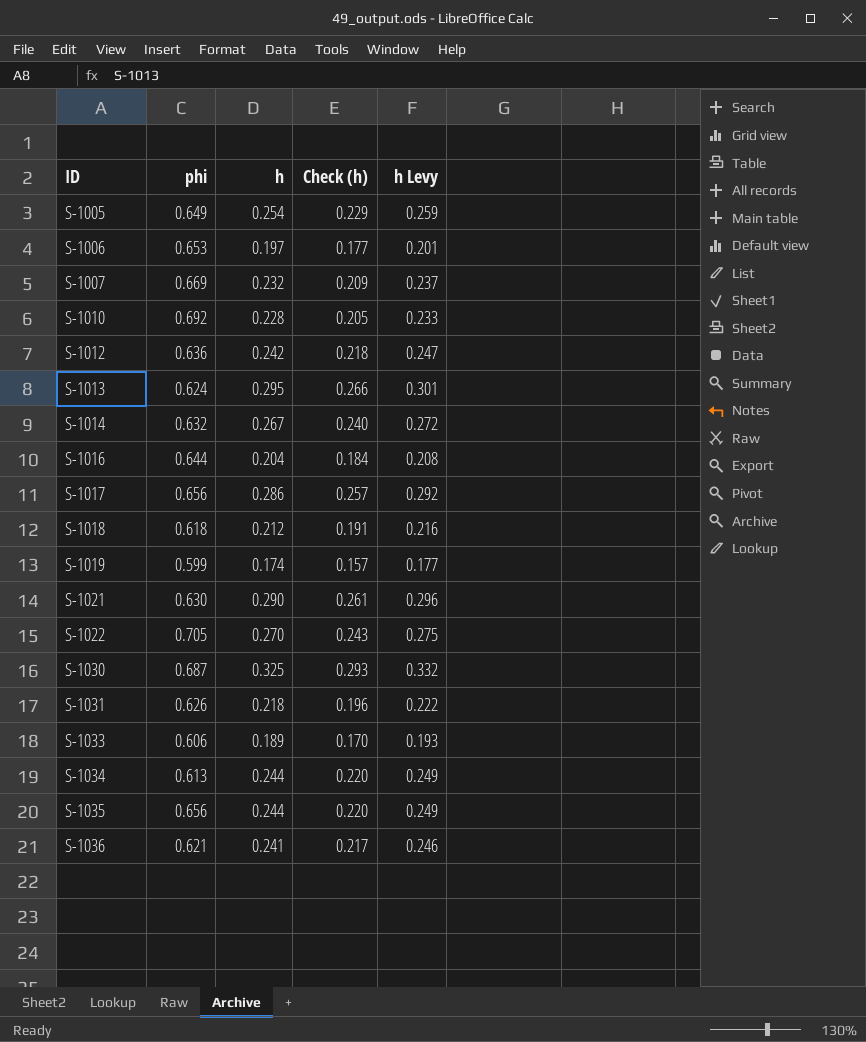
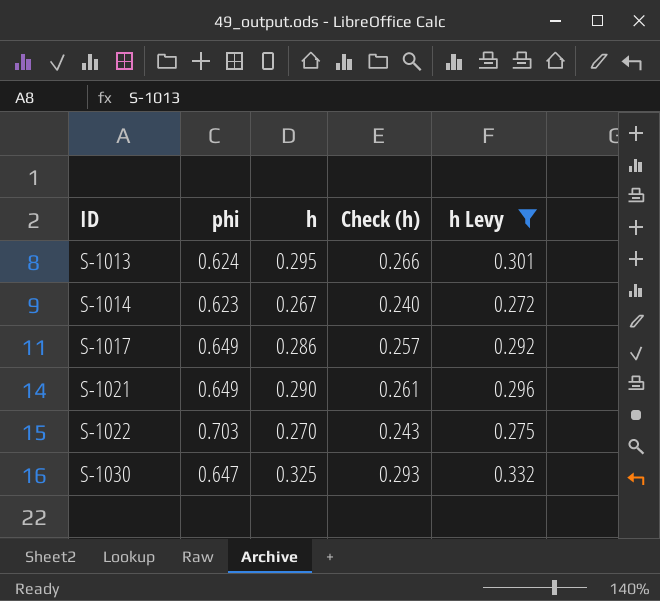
filter: none -> h Levy >= 0.272
S-1014 | phi: 0.632 -> 0.623
S-1017 | phi: 0.656 -> 0.649
S-1021 | phi: 0.630 -> 0.649
S-1022 | phi: 0.705 -> 0.703
S-1030 | phi: 0.687 -> 0.647

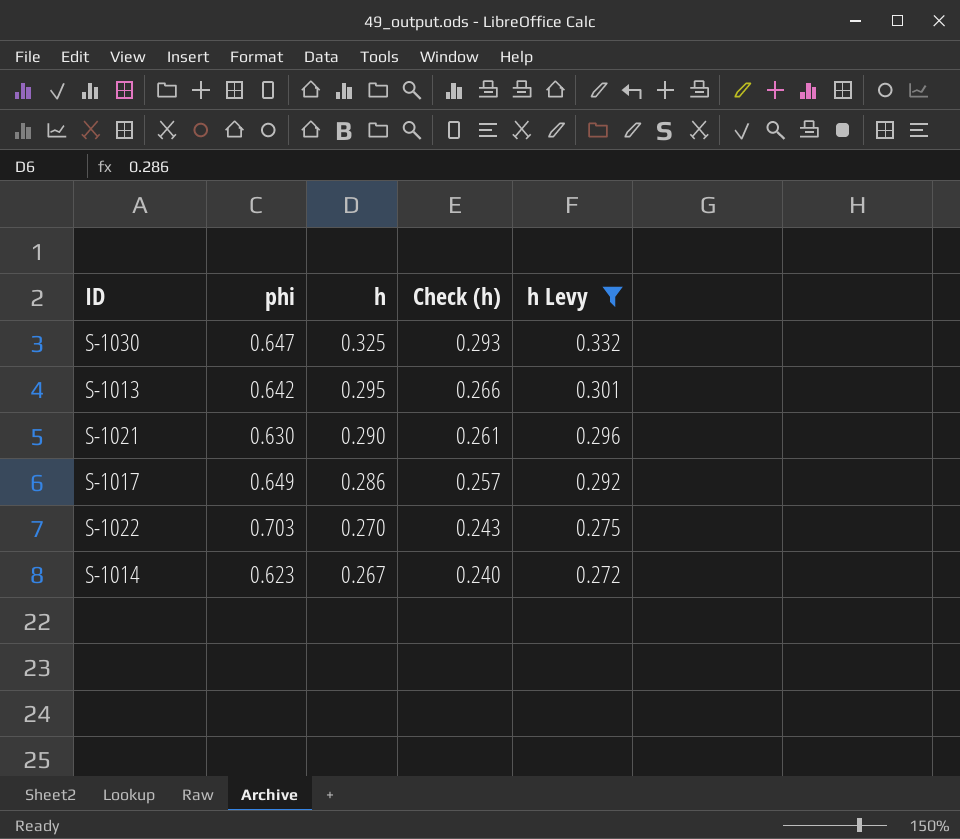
row order: ID ascending -> h descending
S-1013 | phi: 0.624 -> 0.642
S-1021 | phi: 0.649 -> 0.630

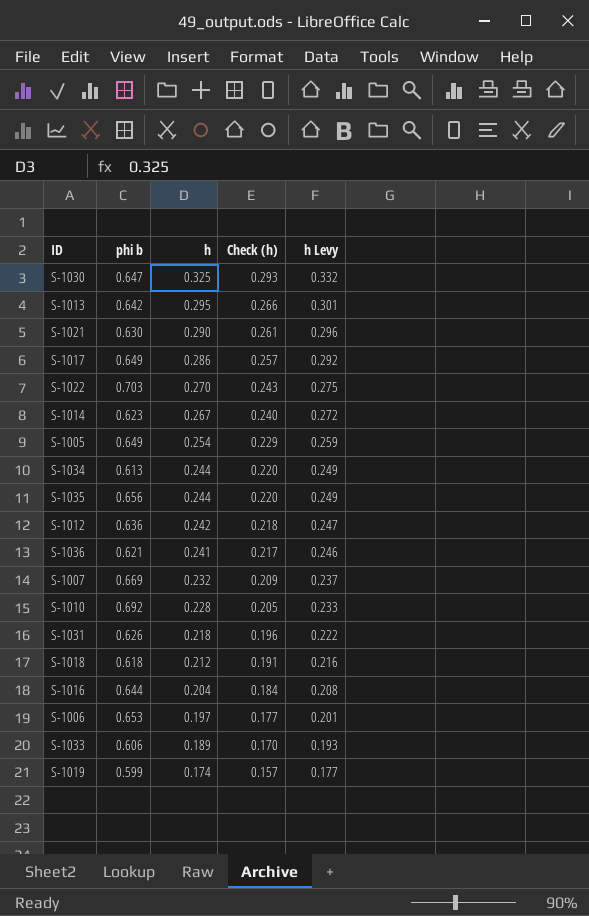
filter: h Levy >= 0.272 -> none
column name: phi -> phi b

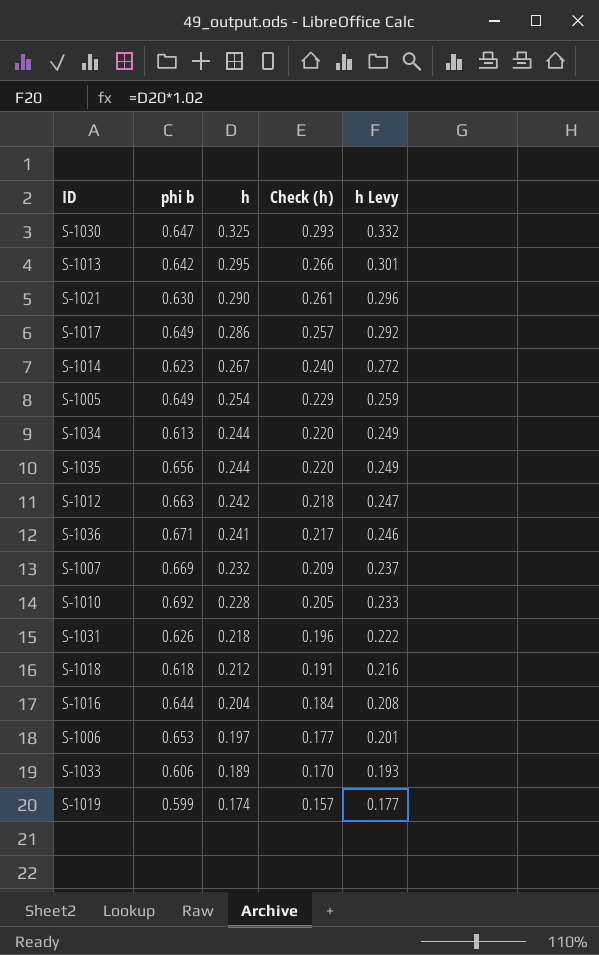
row S-1022: 0.703 | 0.270 | 0.243 | 0.275 -> none
S-1012 | phi b: 0.636 -> 0.663
S-1036 | phi b: 0.621 -> 0.671

